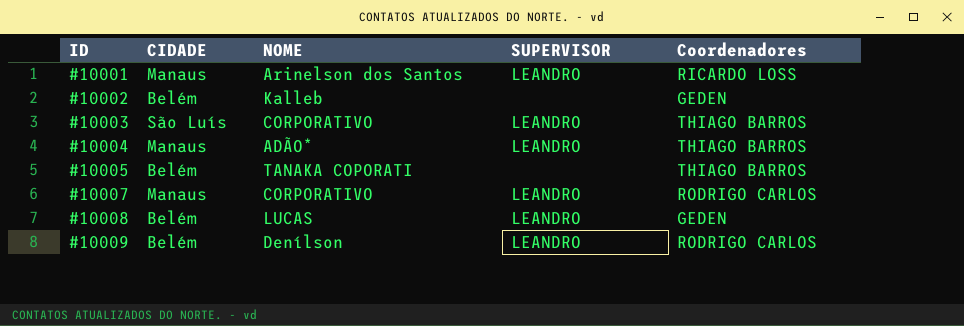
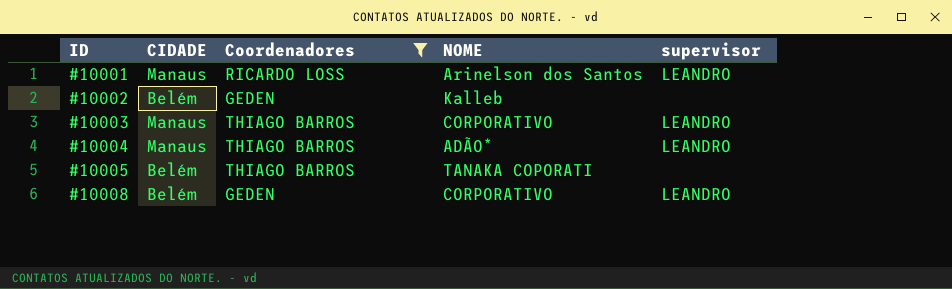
filter: none -> Coordenadores != RODRIGO CARLOS
column Coordenadores | position: 5 -> 3
column name: SUPERVISOR -> supervisor
#10003 | CIDADE: São Luís -> Manaus
#10008 | NOME: LUCAS -> CORPORATIVO

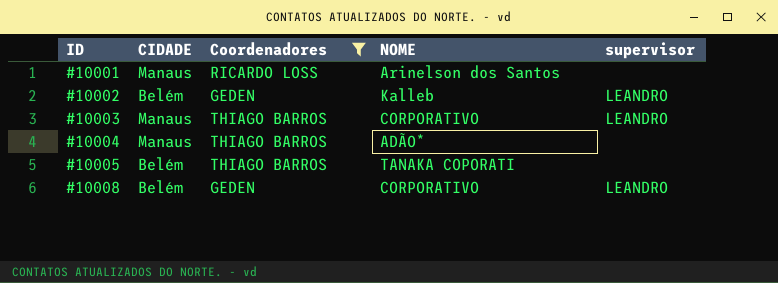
#10001 | supervisor: LEANDRO -> none
#10002 | supervisor: none -> LEANDRO
#10004 | supervisor: LEANDRO -> none

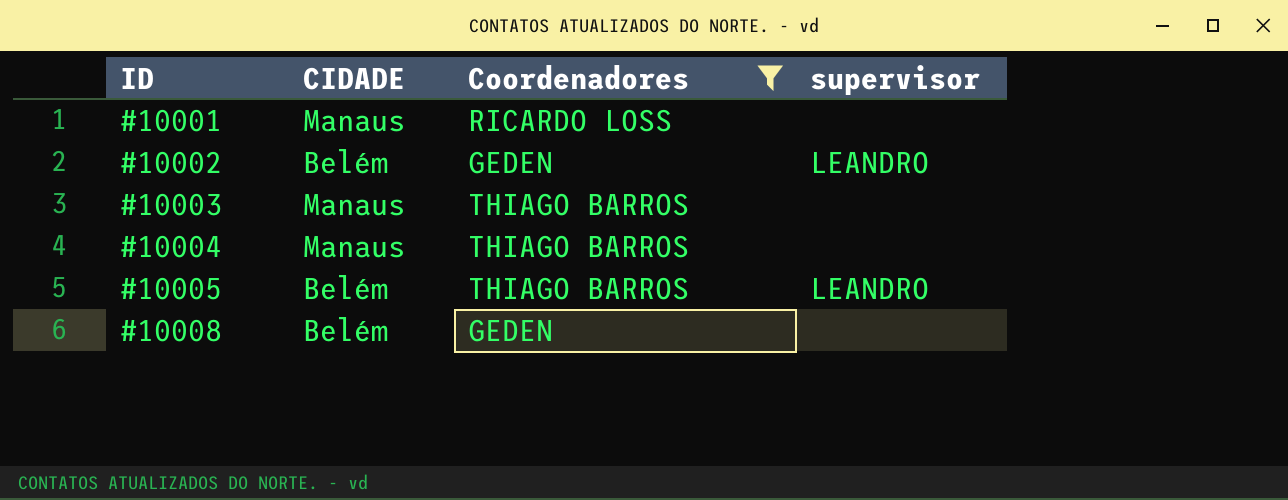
column NOME | position: 4 -> none
#10003 | supervisor: LEANDRO -> none
#10005 | supervisor: none -> LEANDRO
#10008 | supervisor: LEANDRO -> none

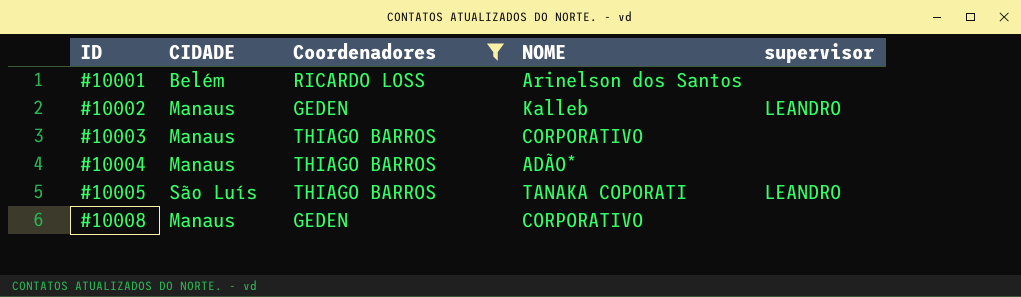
column NOME | position: none -> 4
#10001 | CIDADE: Manaus -> Belém
#10002 | CIDADE: Belém -> Manaus
#10005 | CIDADE: Belém -> São Luís
#10008 | CIDADE: Belém -> Manaus

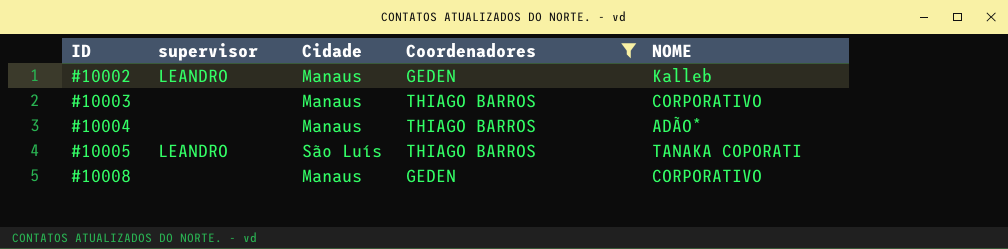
column supervisor | position: 5 -> 2
column name: CIDADE -> Cidade
row #10001: Belém | RICARDO LOSS | Arinelson dos Santos | none -> none

